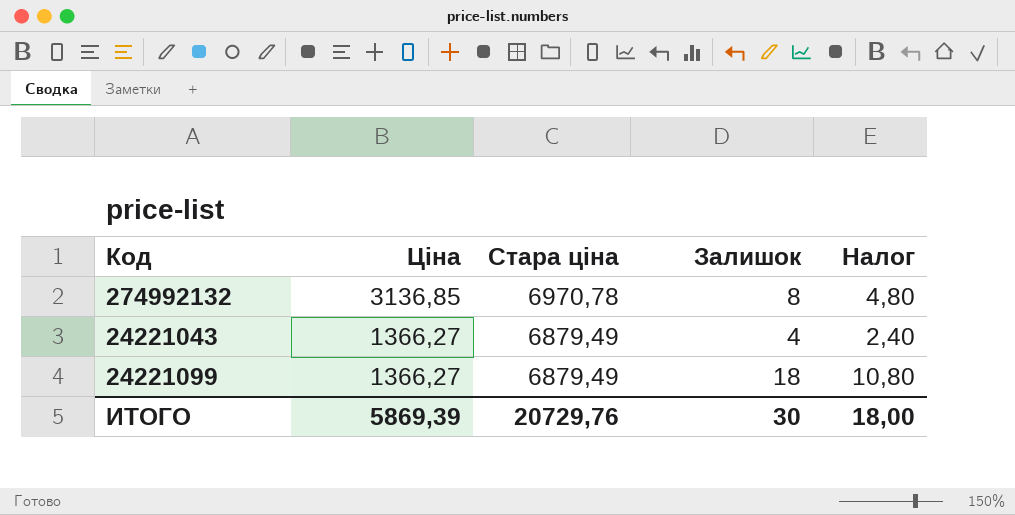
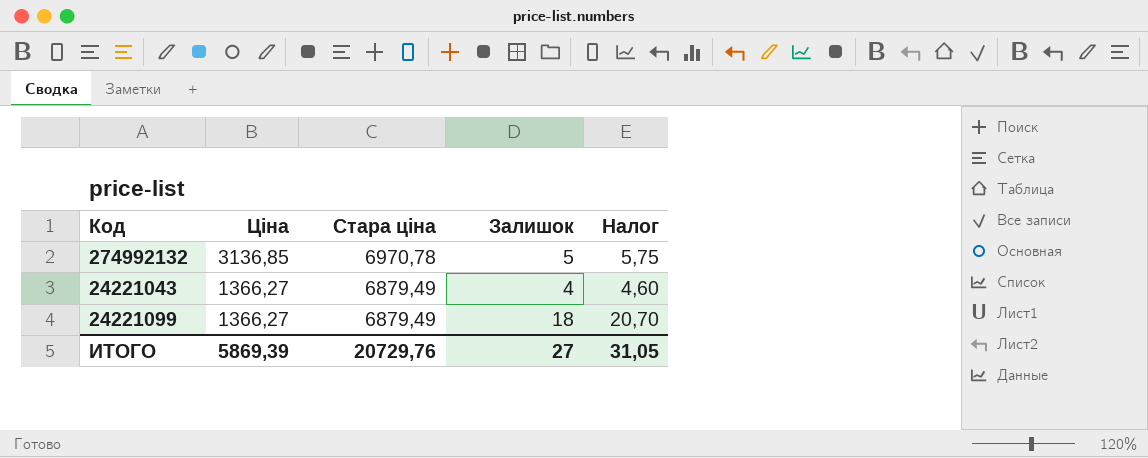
column Налог | formula: [Залишок] * 0,6 -> [Залишок] * 1,15
274992132 | Залишок: 8 -> 5
ИТОГО | Залишок: 30 -> 27
ИТОГО | Налог: 18,00 -> 31,05

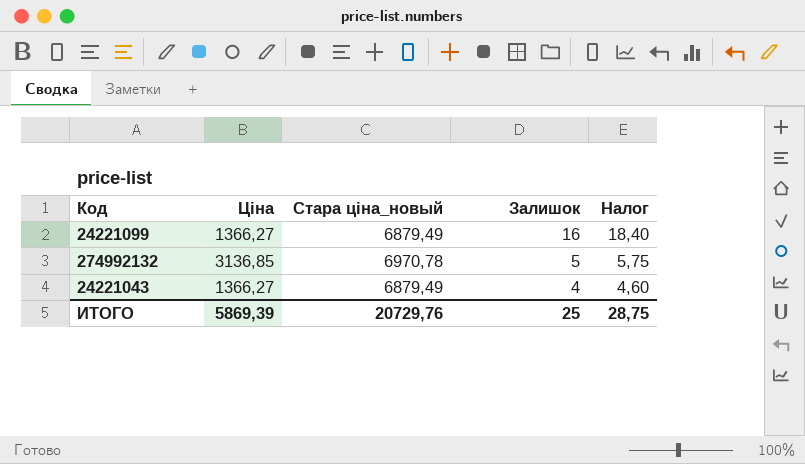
row order: Ціна descending -> Залишок descending
column name: Стара ціна -> Стара ціна_новый
24221099 | Залишок: 18 -> 16
24221099 | Налог: 20,70 -> 18,40
ИТОГО | Залишок: 27 -> 25
ИТОГО | Налог: 31,05 -> 28,75

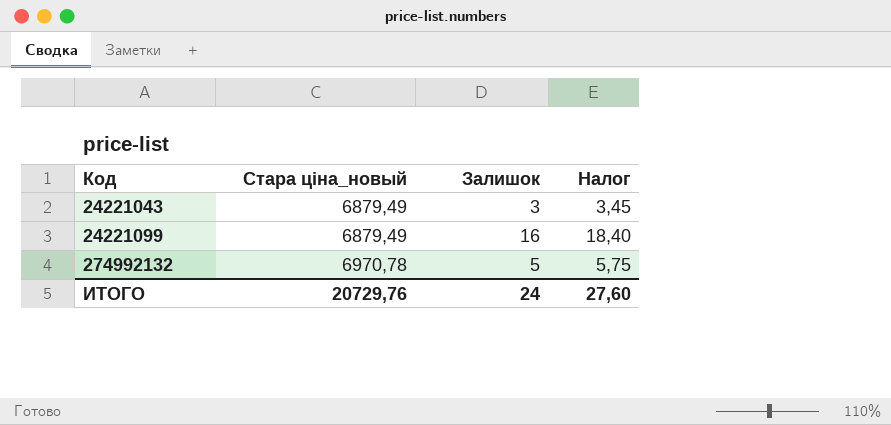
row order: Залишок descending -> Код ascending
column Ціна | position: 2 -> none
24221043 | Залишок: 4 -> 3
24221043 | Налог: 4,60 -> 3,45
ИТОГО | Залишок: 25 -> 24
ИТОГО | Налог: 28,75 -> 27,60

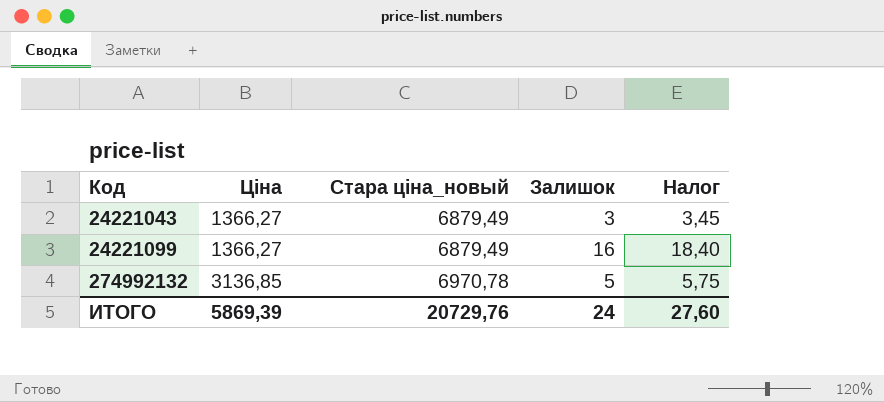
column Ціна | position: none -> 2

